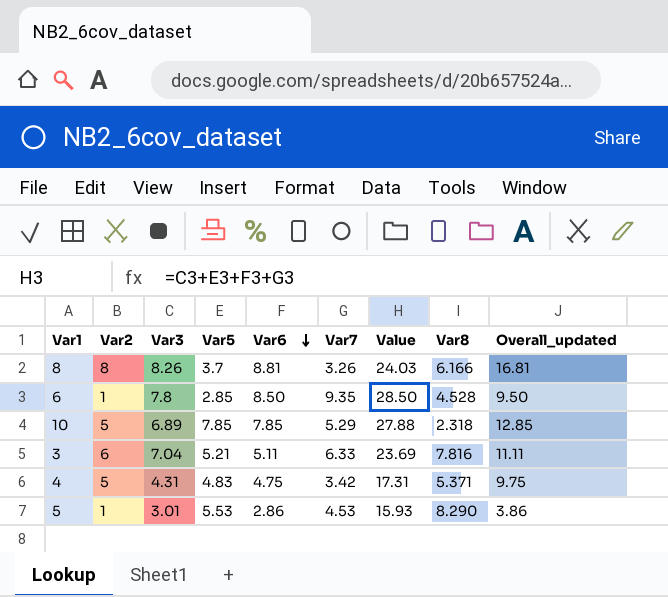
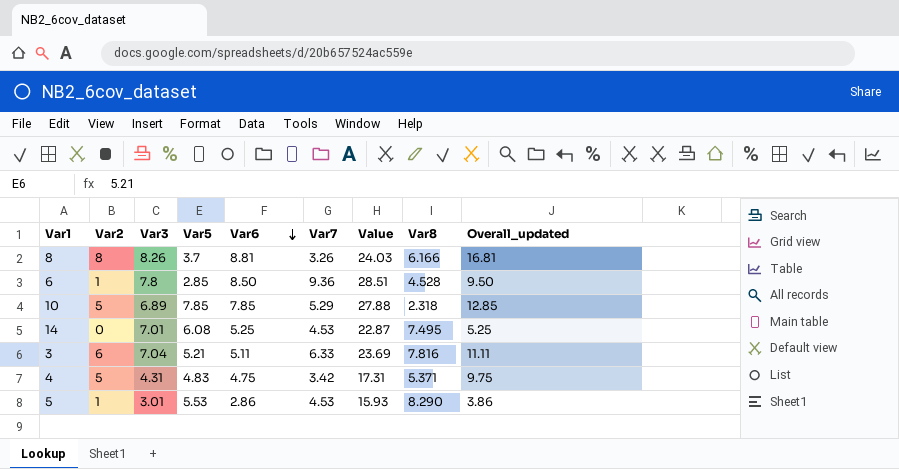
6 | Var7: 9.35 -> 9.36
6 | Value: 28.50 -> 28.51
row 14: none -> 0 | 7.01 | 6.08 | 5.25 | 4.53 | 22.87 | 7.495 | 5.25

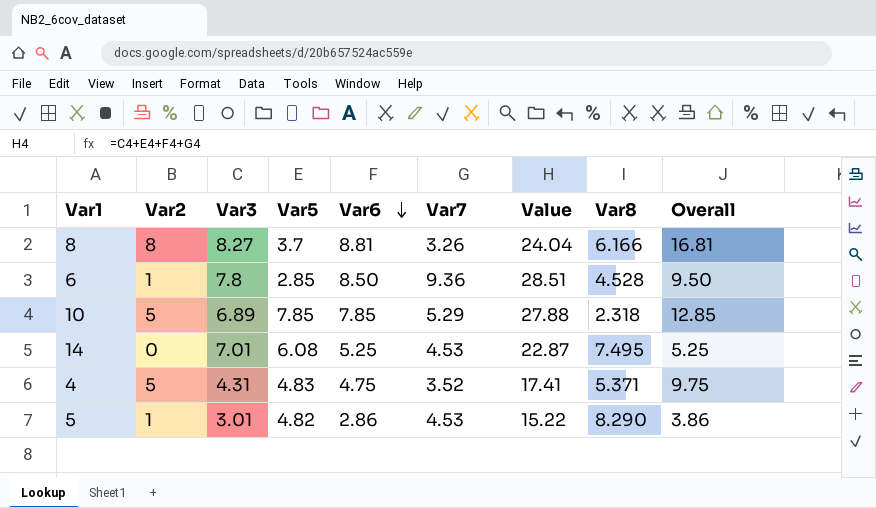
column name: Overall_updated -> Overall
row 3: 6 | 7.04 | 5.21 | 5.11 | 6.33 | 23.69 | 7.816 | 11.11 -> none
8 | Var3: 8.26 -> 8.27
8 | Value: 24.03 -> 24.04
4 | Var7: 3.42 -> 3.52
4 | Value: 17.31 -> 17.41
5 | Var5: 5.53 -> 4.82
5 | Value: 15.93 -> 15.22

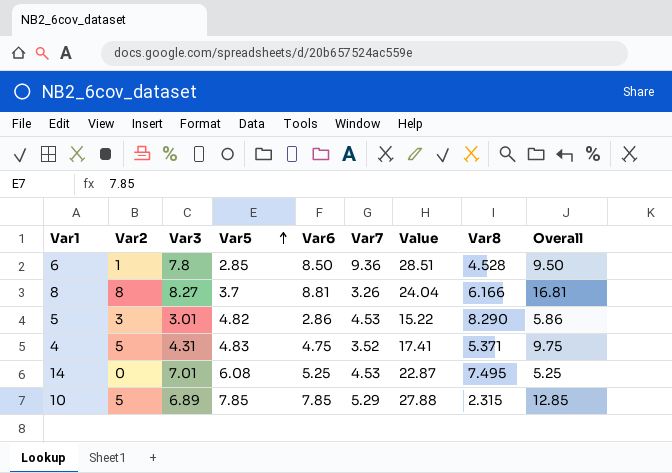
row order: Var6 descending -> Var5 ascending
5 | Var2: 1 -> 3
5 | Overall: 3.86 -> 5.86
10 | Var8: 2.318 -> 2.315

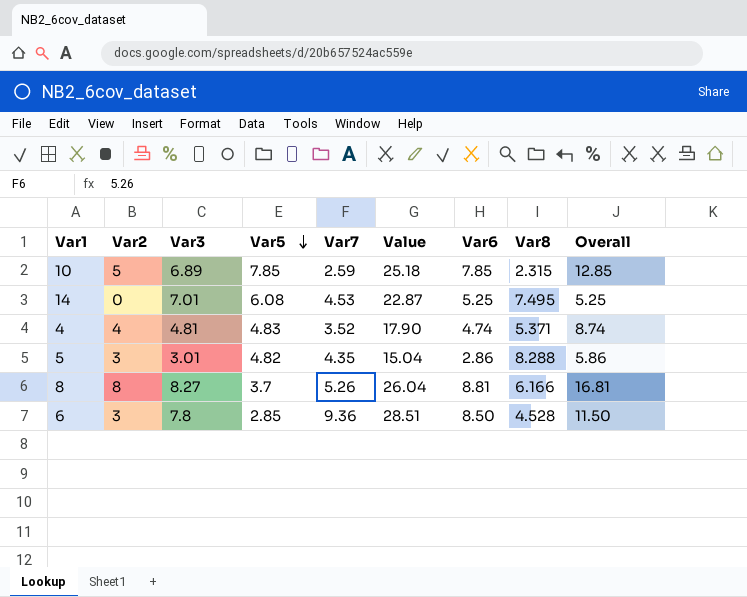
row order: Var5 ascending -> Var5 descending
column Var6 | position: 5 -> 7
10 | Var7: 5.29 -> 2.59
10 | Value: 27.88 -> 25.18
4 | Var2: 5 -> 4
4 | Var3: 4.31 -> 4.81
4 | Value: 17.41 -> 17.90
4 | Var6: 4.75 -> 4.74
4 | Overall: 9.75 -> 8.74
5 | Var7: 4.53 -> 4.35
5 | Value: 15.22 -> 15.04
5 | Var8: 8.290 -> 8.288
8 | Var7: 3.26 -> 5.26
8 | Value: 24.04 -> 26.04
6 | Var2: 1 -> 3
6 | Overall: 9.50 -> 11.50

